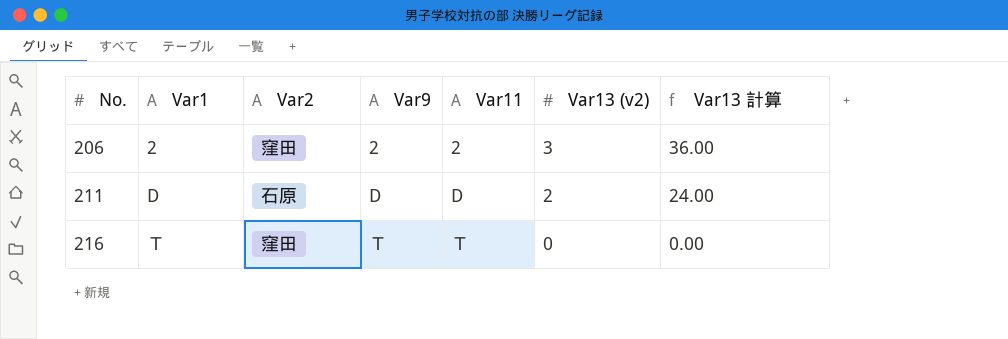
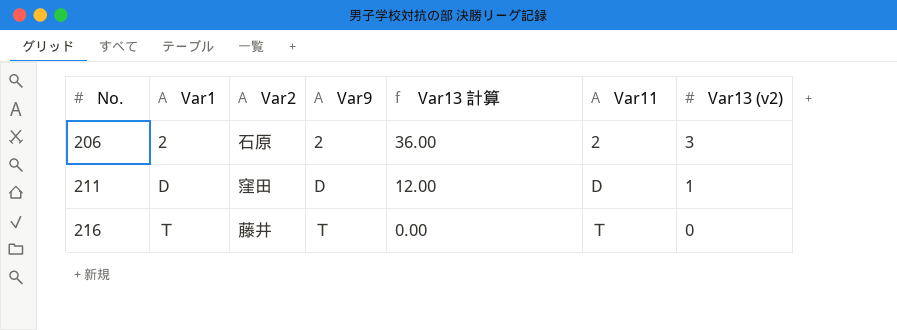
column Var13 計算 | position: 7 -> 5
206 | Var2: 窪田 -> 石原
211 | Var2: 石原 -> 窪田
211 | Var13 計算: 24.00 -> 12.00
211 | Var13 (v2): 2 -> 1
216 | Var2: 窪田 -> 藤井

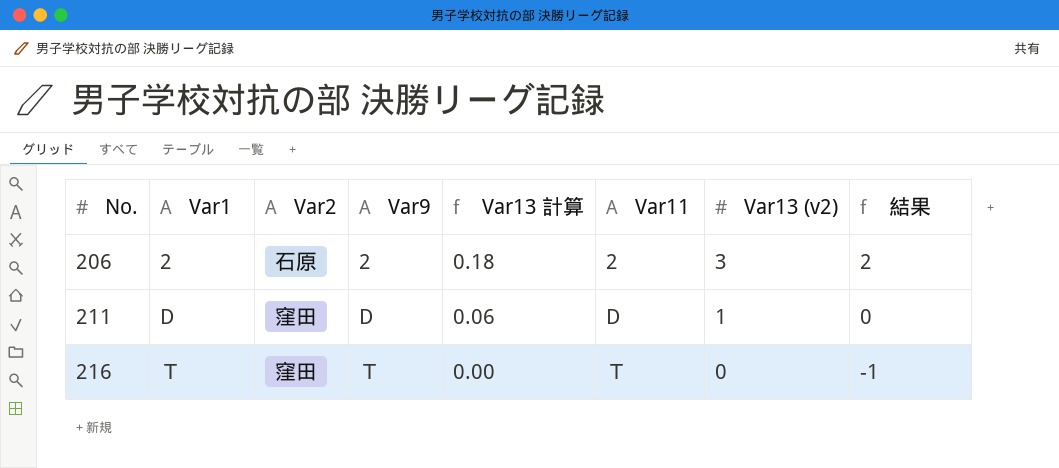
column Var13 計算 | formula: [Var13 (v2)] * 12 -> [Var13 (v2)] * 0.06
column 結果 | formula: none -> [Var13 (v2)] - 1
216 | Var2: 藤井 -> 窪田

